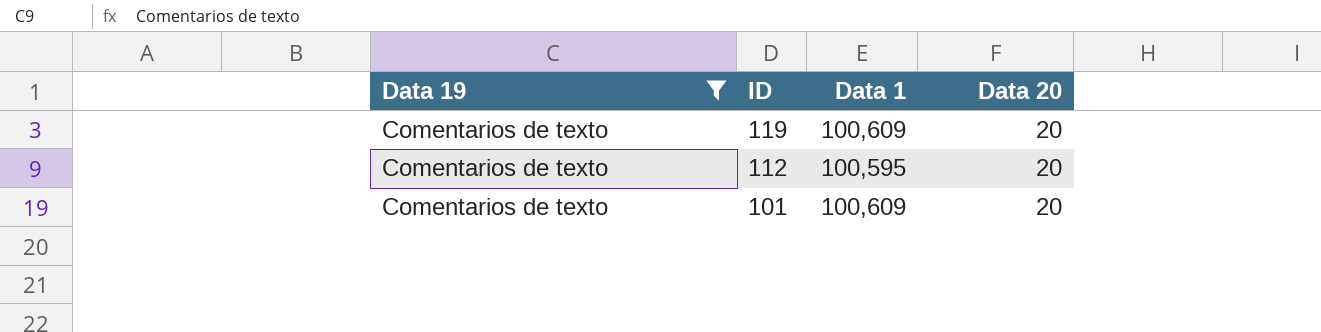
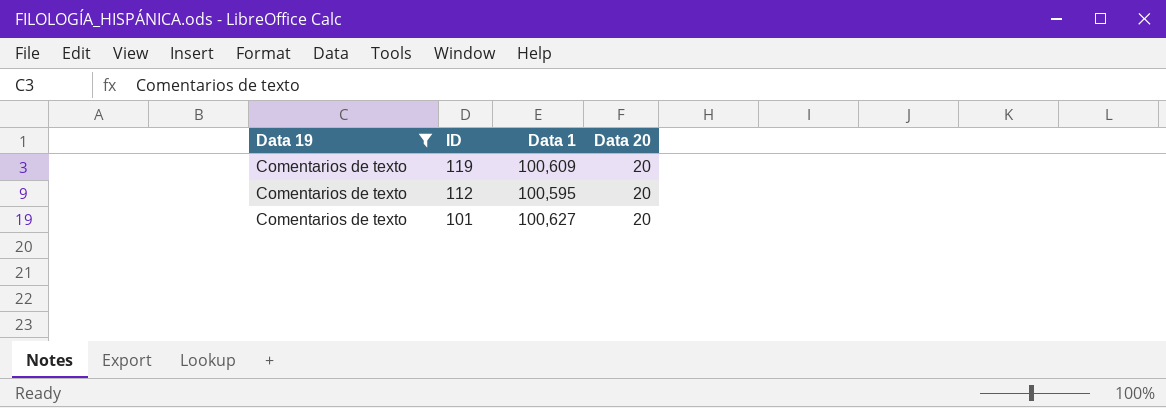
101 | Data 1: 100,609 -> 100,627

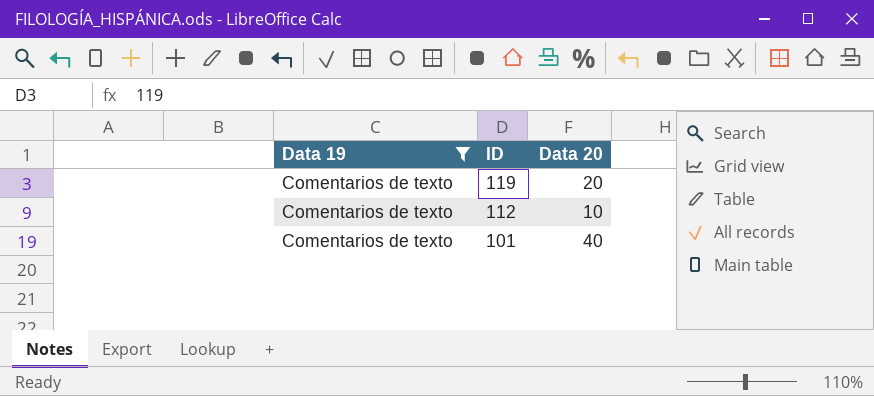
column Data 1 | position: 3 -> none
112 | Data 20: 20 -> 10
101 | Data 20: 20 -> 40

